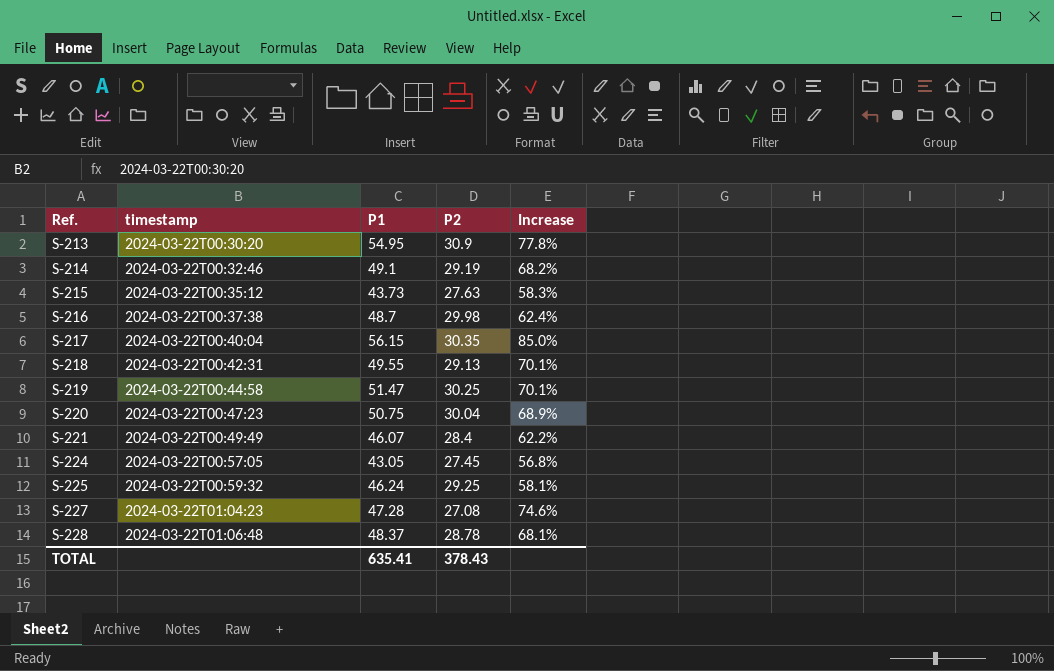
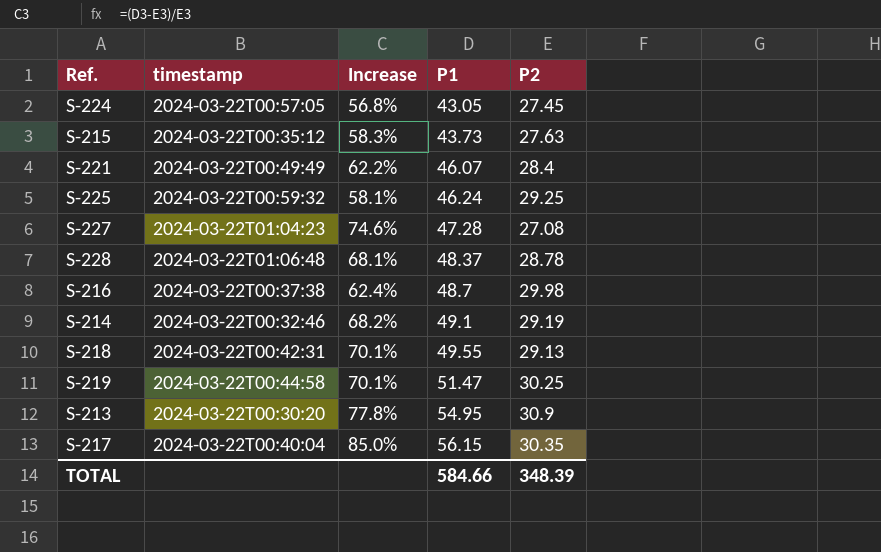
row order: Ref. ascending -> P1 ascending
column Increase | position: 5 -> 3
row S-220: 2024-03-22T00:47:23 | 50.75 | 30.04 | 68.9% -> none
TOTAL | P1: 635.41 -> 584.66
TOTAL | P2: 378.43 -> 348.39

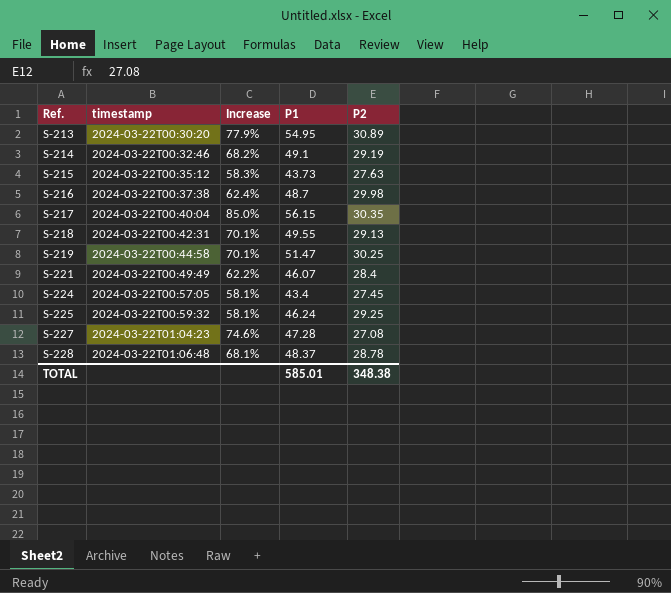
row order: P1 ascending -> Ref. ascending
S-213 | Increase: 77.8% -> 77.9%
S-213 | P2: 30.9 -> 30.89
S-224 | Increase: 56.8% -> 58.1%
S-224 | P1: 43.05 -> 43.4
TOTAL | P1: 584.66 -> 585.01
TOTAL | P2: 348.39 -> 348.38

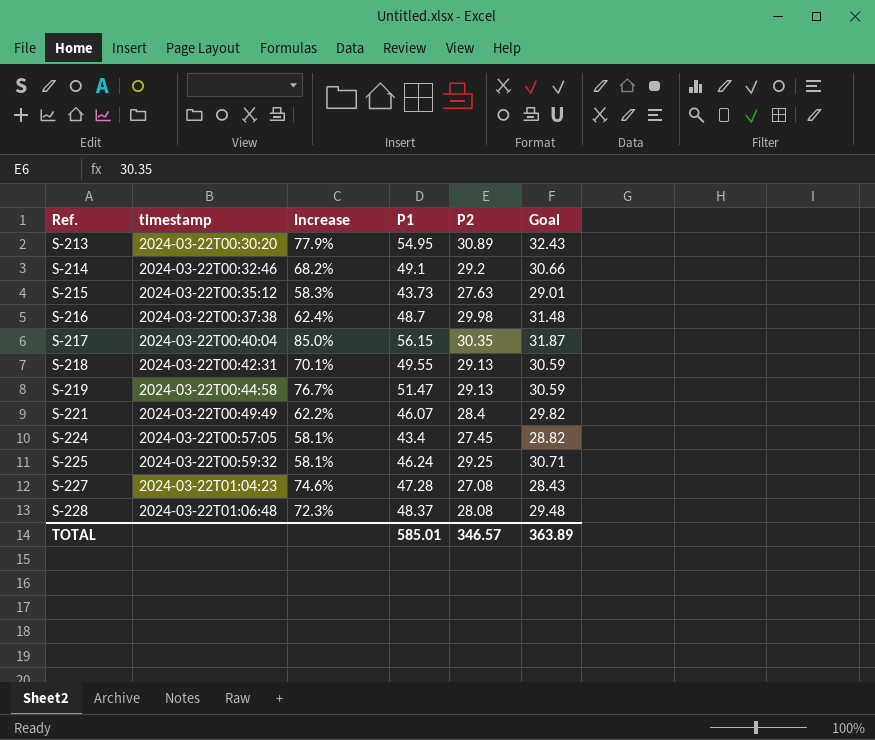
column Goal | formula: none -> [P2] * 1.05
S-214 | P2: 29.19 -> 29.2
S-219 | Increase: 70.1% -> 76.7%
S-219 | P2: 30.25 -> 29.13
S-228 | Increase: 68.1% -> 72.3%
S-228 | P2: 28.78 -> 28.08
TOTAL | P2: 348.38 -> 346.57

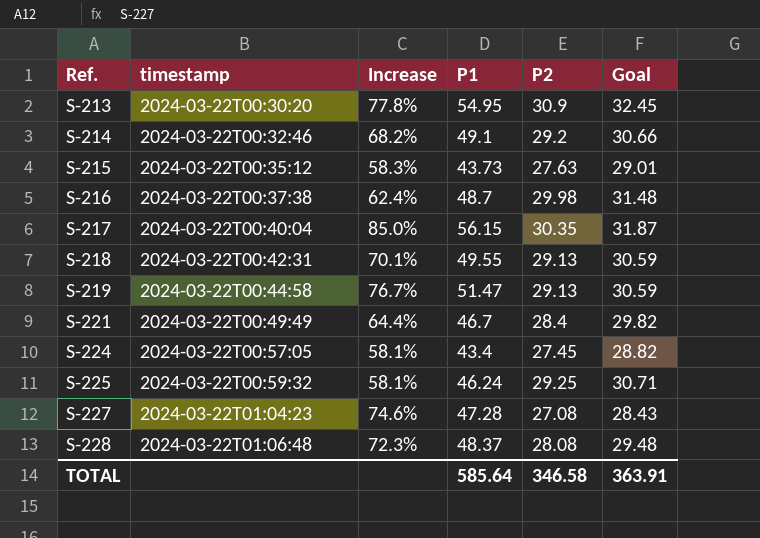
S-213 | Increase: 77.9% -> 77.8%
S-213 | P2: 30.89 -> 30.9
S-213 | Goal: 32.43 -> 32.45
S-221 | Increase: 62.2% -> 64.4%
S-221 | P1: 46.07 -> 46.7
TOTAL | P1: 585.01 -> 585.64
TOTAL | P2: 346.57 -> 346.58
TOTAL | Goal: 363.89 -> 363.91

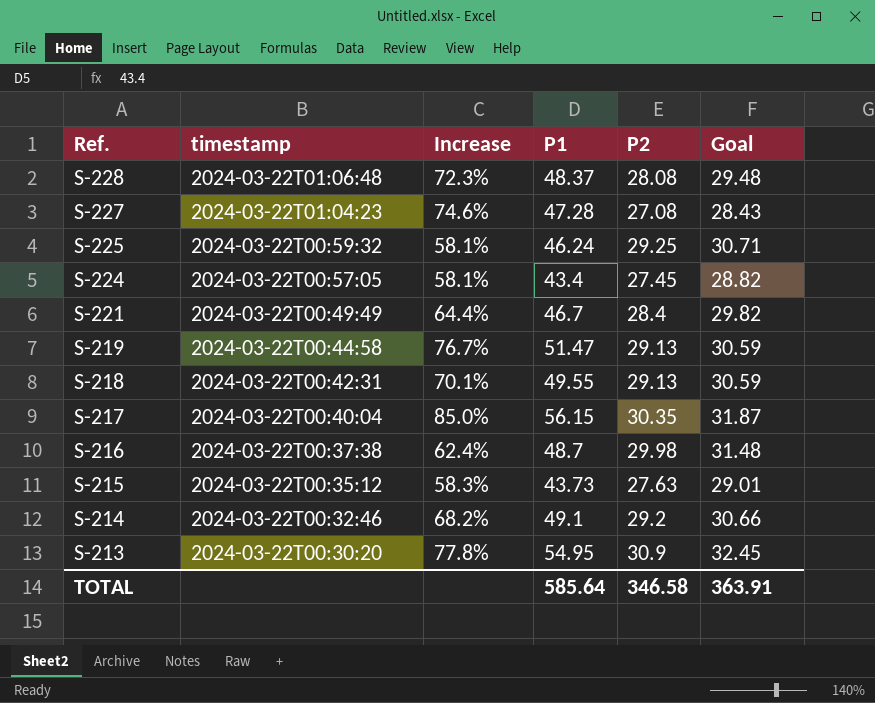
row order: Ref. ascending -> Ref. descending

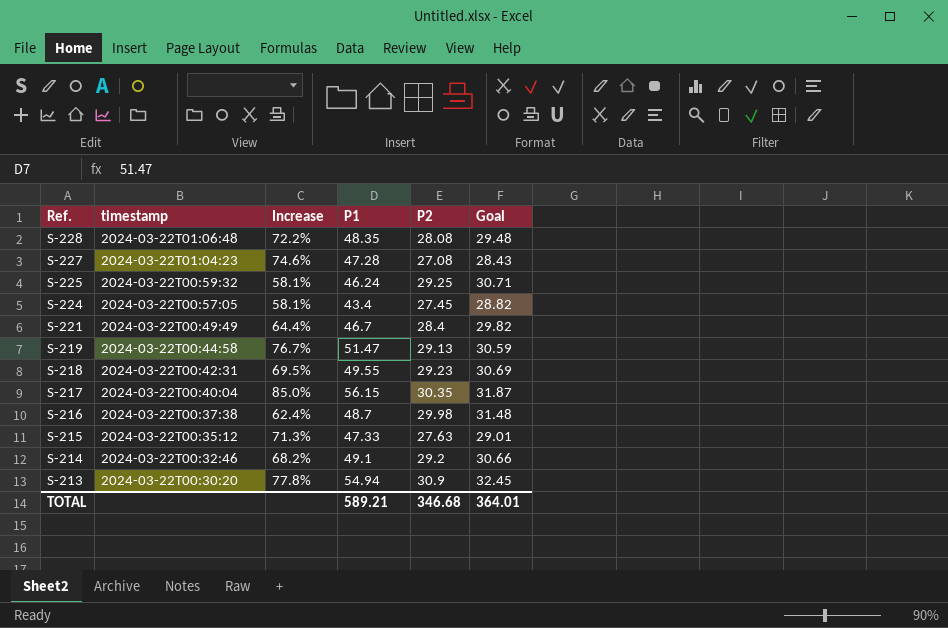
S-228 | Increase: 72.3% -> 72.2%
S-228 | P1: 48.37 -> 48.35
S-218 | Increase: 70.1% -> 69.5%
S-218 | P2: 29.13 -> 29.23
S-218 | Goal: 30.59 -> 30.69
S-215 | Increase: 58.3% -> 71.3%
S-215 | P1: 43.73 -> 47.33
S-213 | P1: 54.95 -> 54.94
TOTAL | P1: 585.64 -> 589.21
TOTAL | P2: 346.58 -> 346.68
TOTAL | Goal: 363.91 -> 364.01

